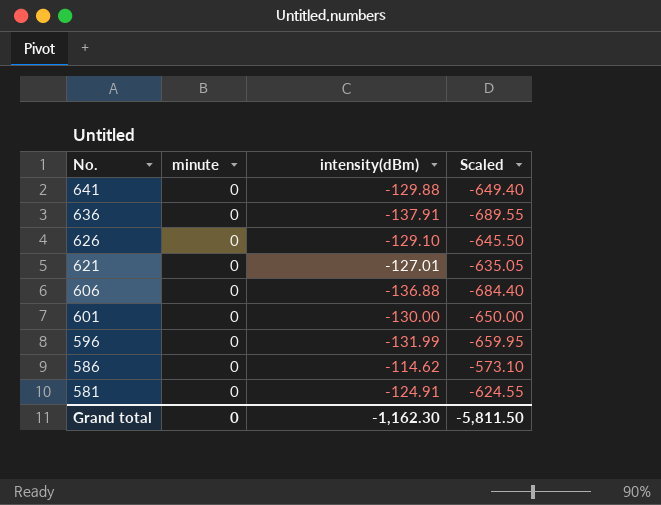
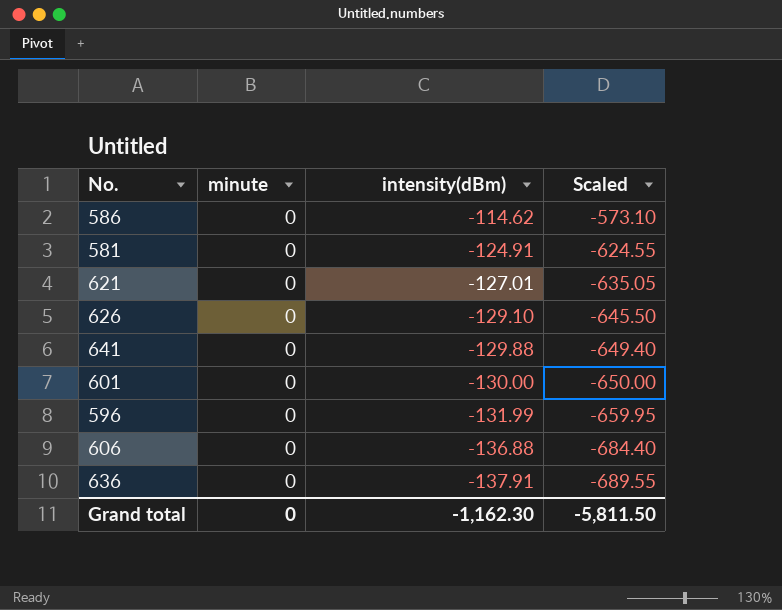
row order: No. descending -> intensity(dBm) descending

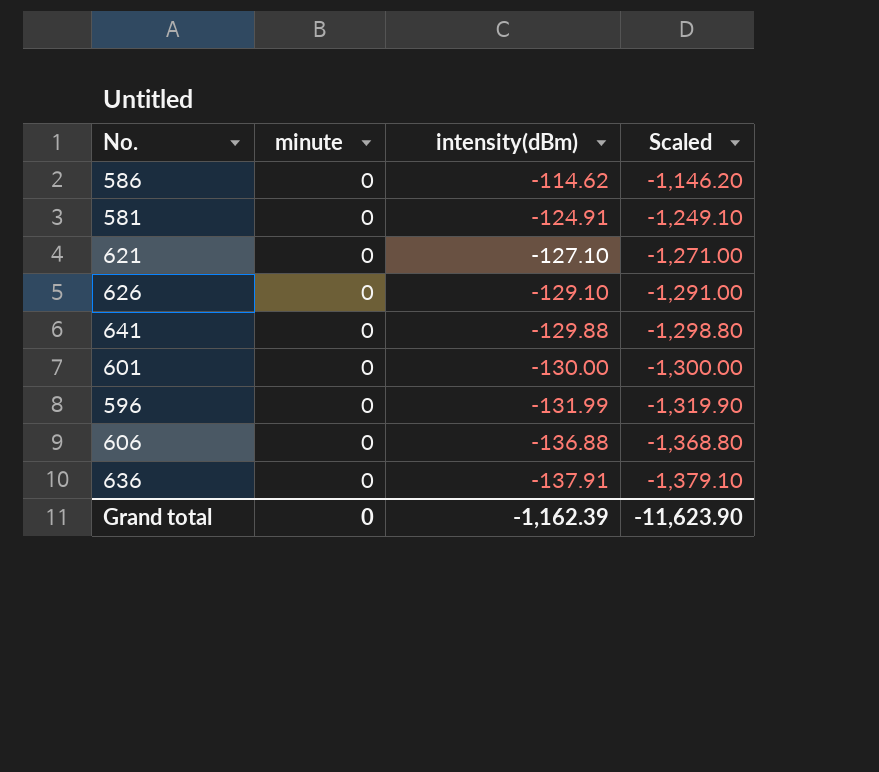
column Scaled | formula: [intensity(dBm)] * 5 -> [intensity(dBm)] * 10
621 | intensity(dBm): -127.01 -> -127.10
Grand total | intensity(dBm): -1,162.30 -> -1,162.39
Grand total | Scaled: -5,811.50 -> -11,623.90

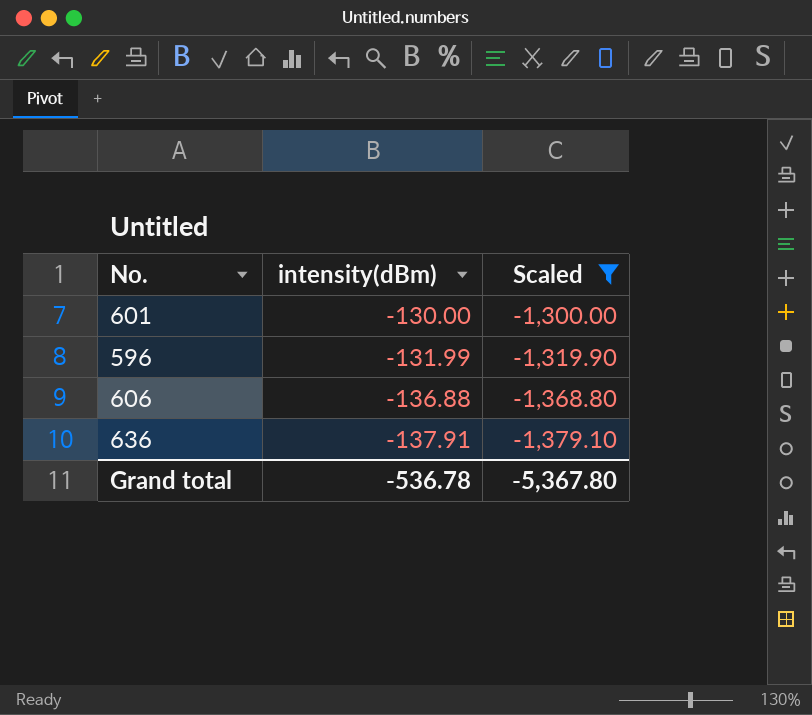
filter: none -> Scaled <= -1,300.00
column minute | position: 2 -> none
Grand total | intensity(dBm): -1,162.39 -> -536.78
Grand total | Scaled: -11,623.90 -> -5,367.80

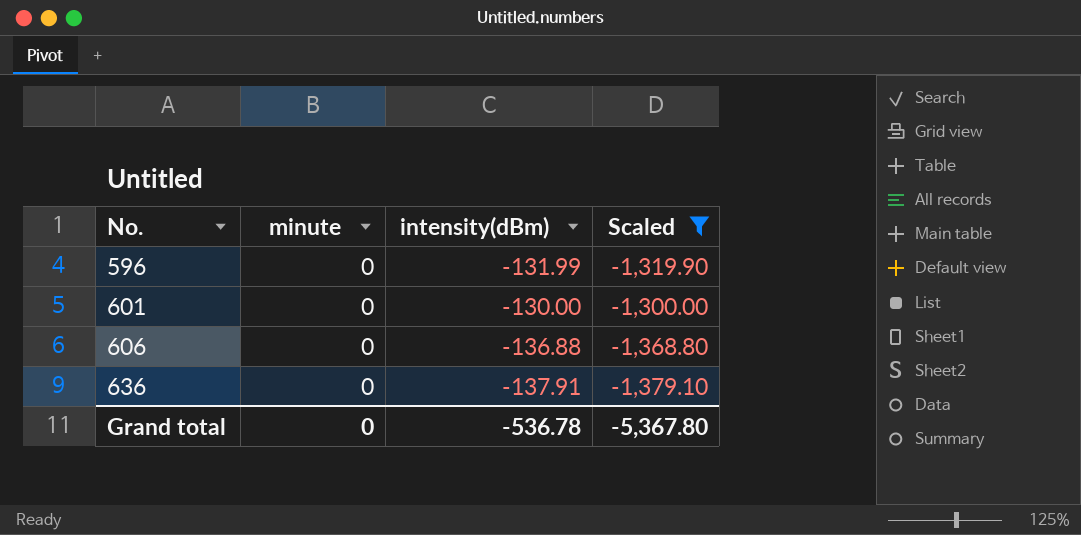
row order: intensity(dBm) descending -> No. ascending
column minute | position: none -> 2

